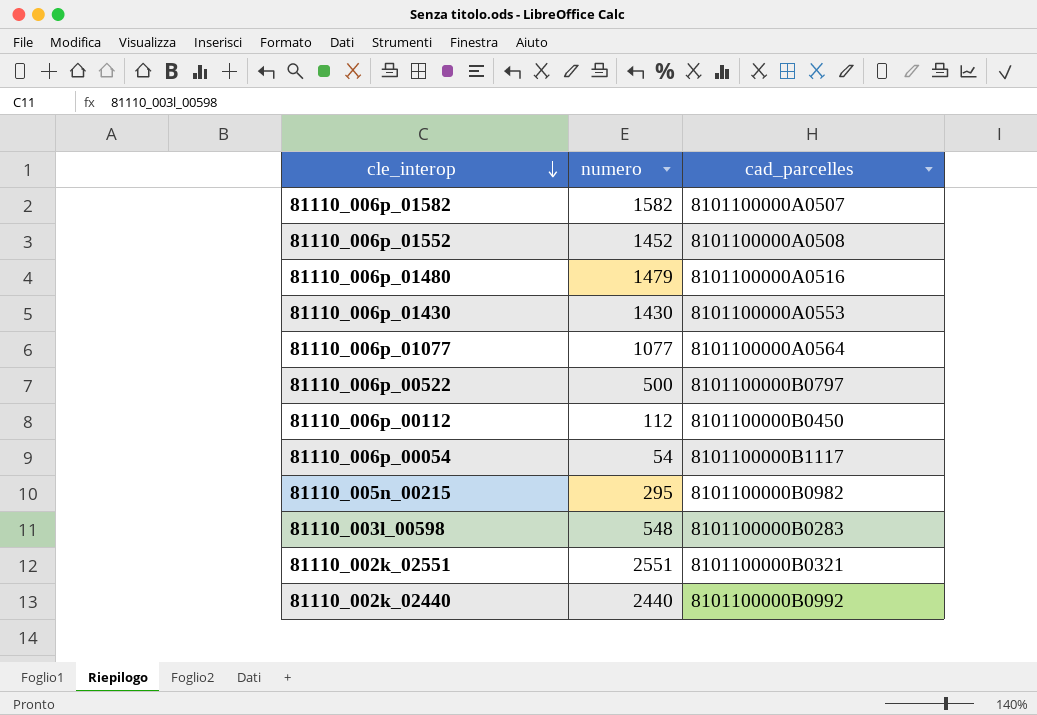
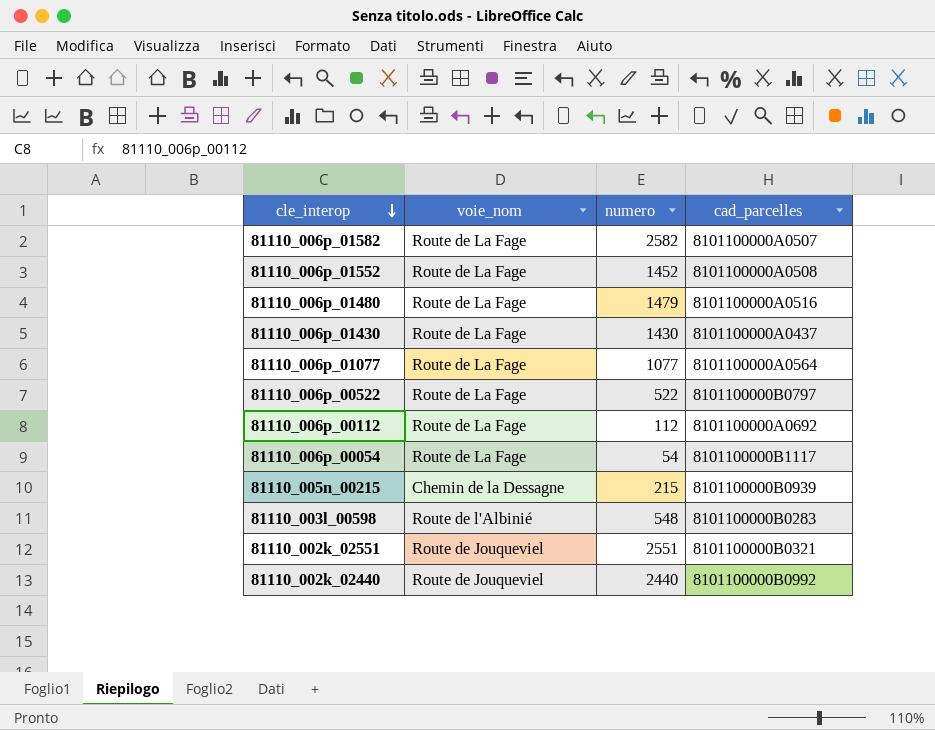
column voie_nom | position: none -> 2
81110_006p_01582 | numero: 1582 -> 2582
81110_006p_01430 | cad_parcelles: 8101100000A0553 -> 8101100000A0437
81110_006p_00522 | numero: 500 -> 522
81110_006p_00112 | cad_parcelles: 8101100000B0450 -> 8101100000A0692
81110_005n_00215 | numero: 295 -> 215
81110_005n_00215 | cad_parcelles: 8101100000B0982 -> 8101100000B0939

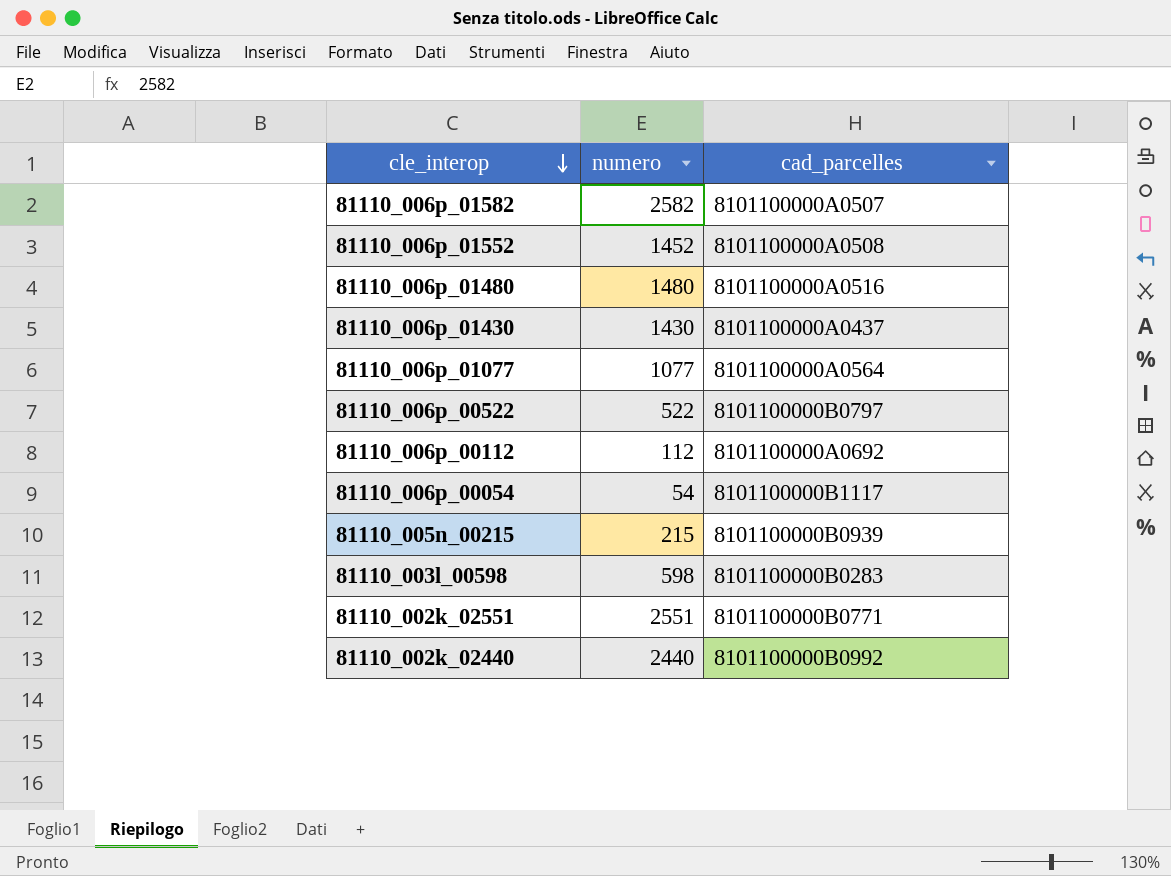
column voie_nom | position: 2 -> none
81110_006p_01480 | numero: 1479 -> 1480
81110_003l_00598 | numero: 548 -> 598
81110_002k_02551 | cad_parcelles: 8101100000B0321 -> 8101100000B0771

